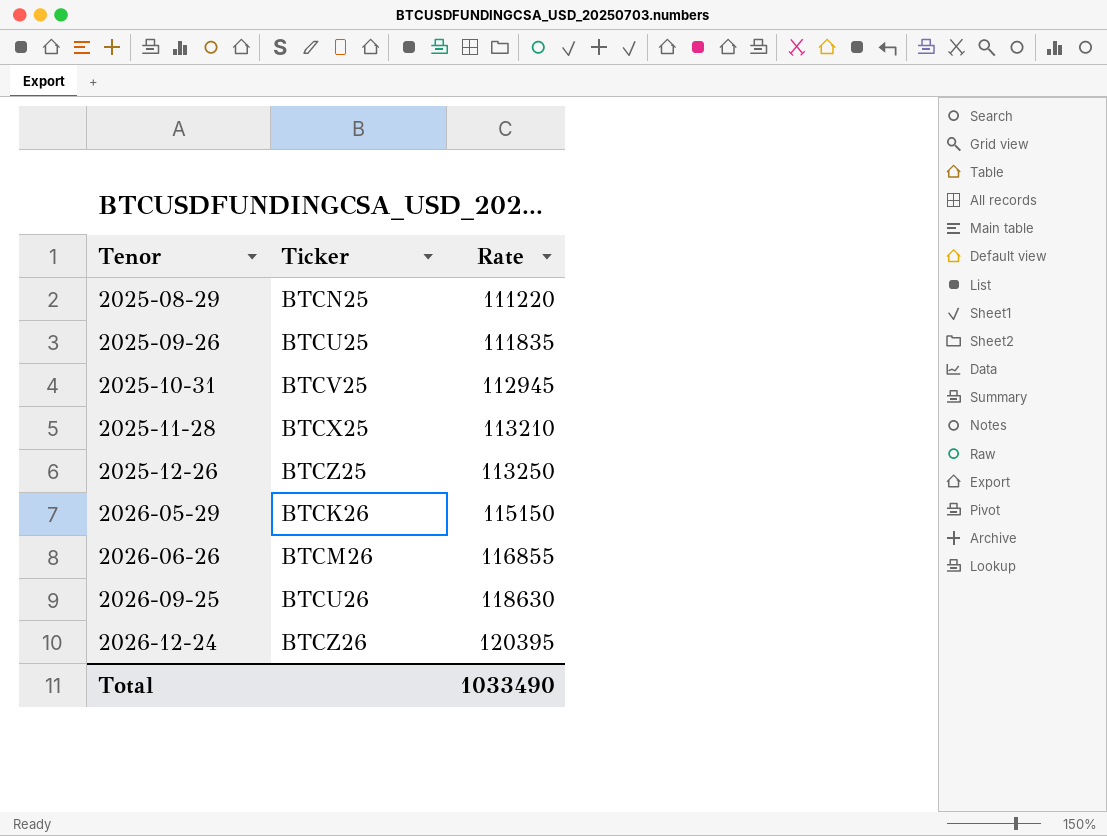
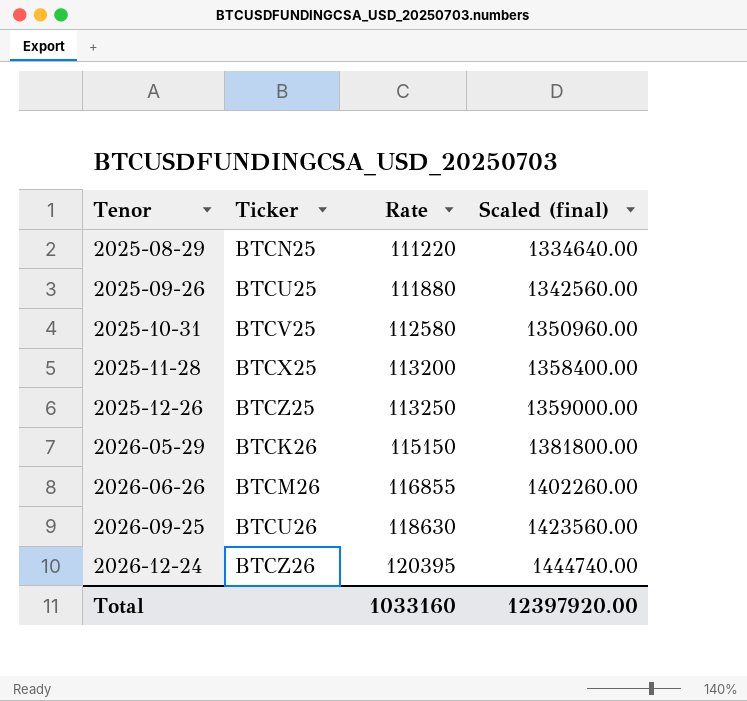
column Scaled (final) | formula: none -> [Rate] * 12
2025-09-26 | Rate: 111835 -> 111880
2025-10-31 | Rate: 112945 -> 112580
2025-11-28 | Rate: 113210 -> 113200
Total | Rate: 1033490 -> 1033160

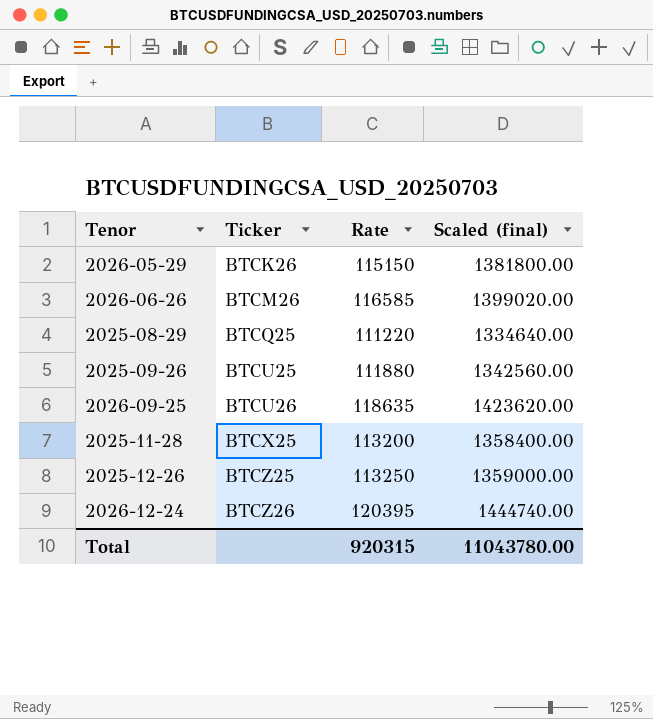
row order: Tenor ascending -> Ticker ascending
row 2025-10-31: BTCV25 | 112580 | 1350960.00 -> none
2026-06-26 | Rate: 116855 -> 116585
2026-06-26 | Scaled (final): 1402260.00 -> 1399020.00
2025-08-29 | Ticker: BTCN25 -> BTCQ25
2026-09-25 | Rate: 118630 -> 118635
2026-09-25 | Scaled (final): 1423560.00 -> 1423620.00
Total | Rate: 1033160 -> 920315
Total | Scaled (final): 12397920.00 -> 11043780.00

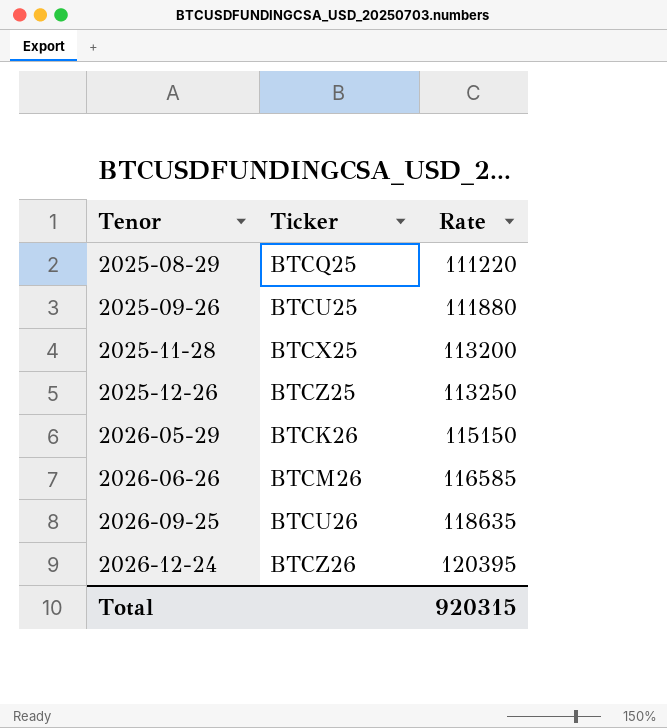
row order: Ticker ascending -> Tenor ascending
column Scaled (final) | formula: [Rate] * 12 -> none

